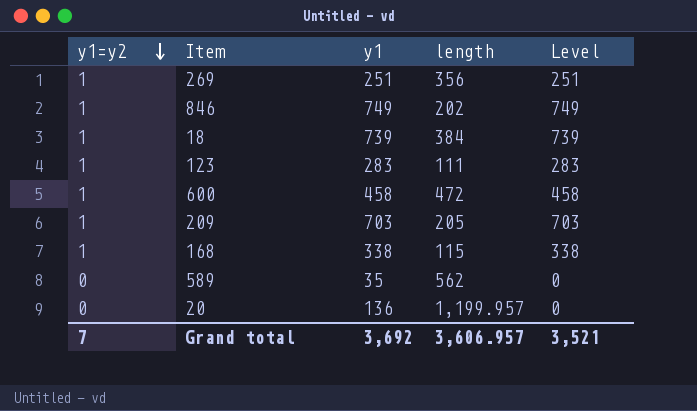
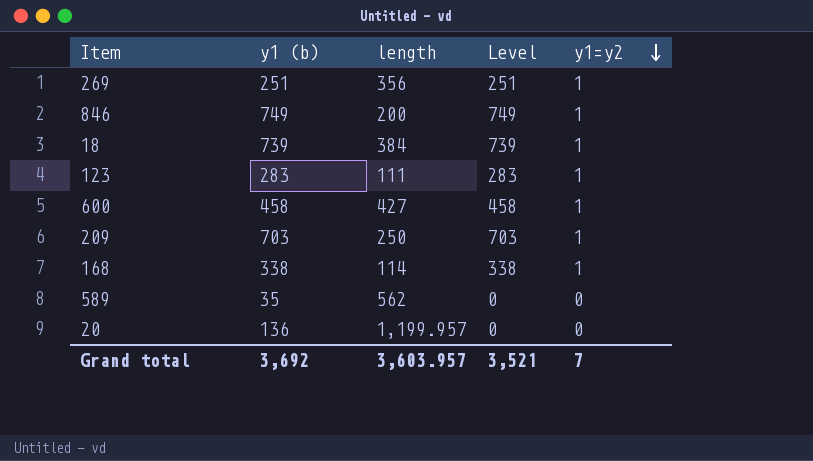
column name: y1 -> y1 (b)
column y1=y2 | position: 1 -> 5
846 | length: 202 -> 200
600 | length: 472 -> 427
209 | length: 205 -> 250
168 | length: 115 -> 114
Grand total | length: 3,606.957 -> 3,603.957

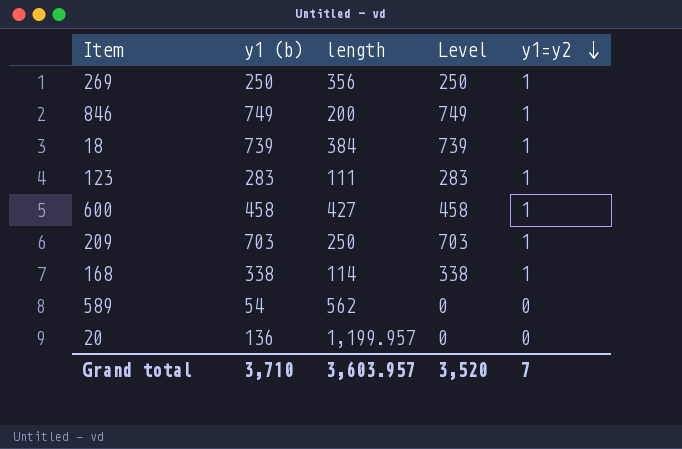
269 | y1 (b): 251 -> 250
269 | Level: 251 -> 250
589 | y1 (b): 35 -> 54
Grand total | y1 (b): 3,692 -> 3,710
Grand total | Level: 3,521 -> 3,520

